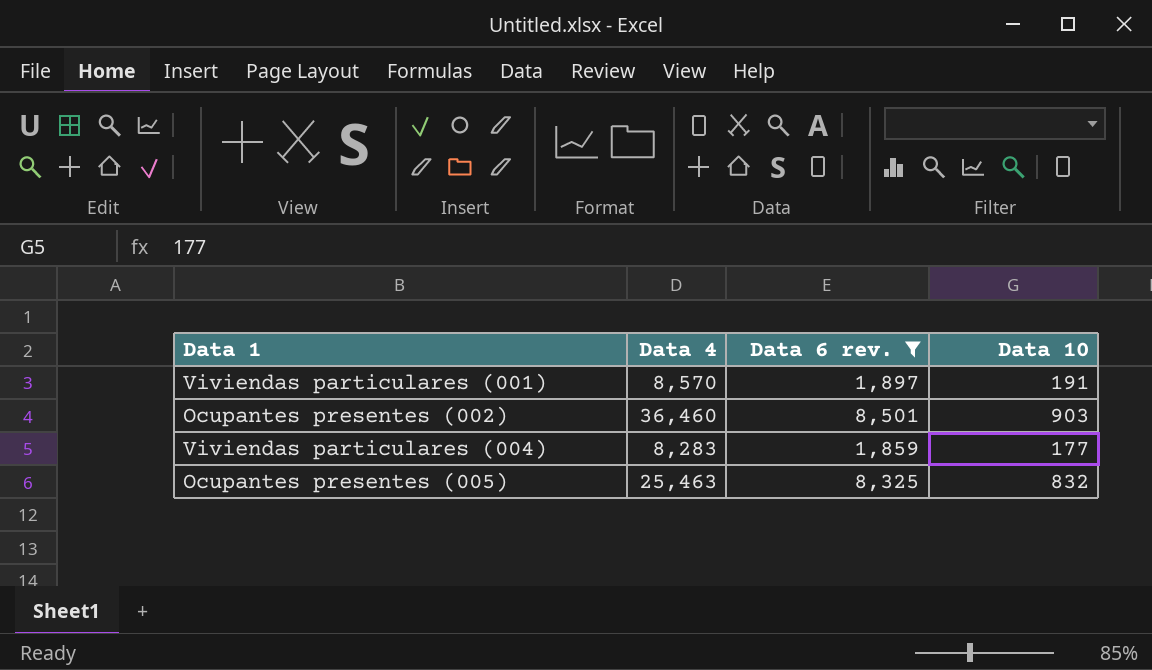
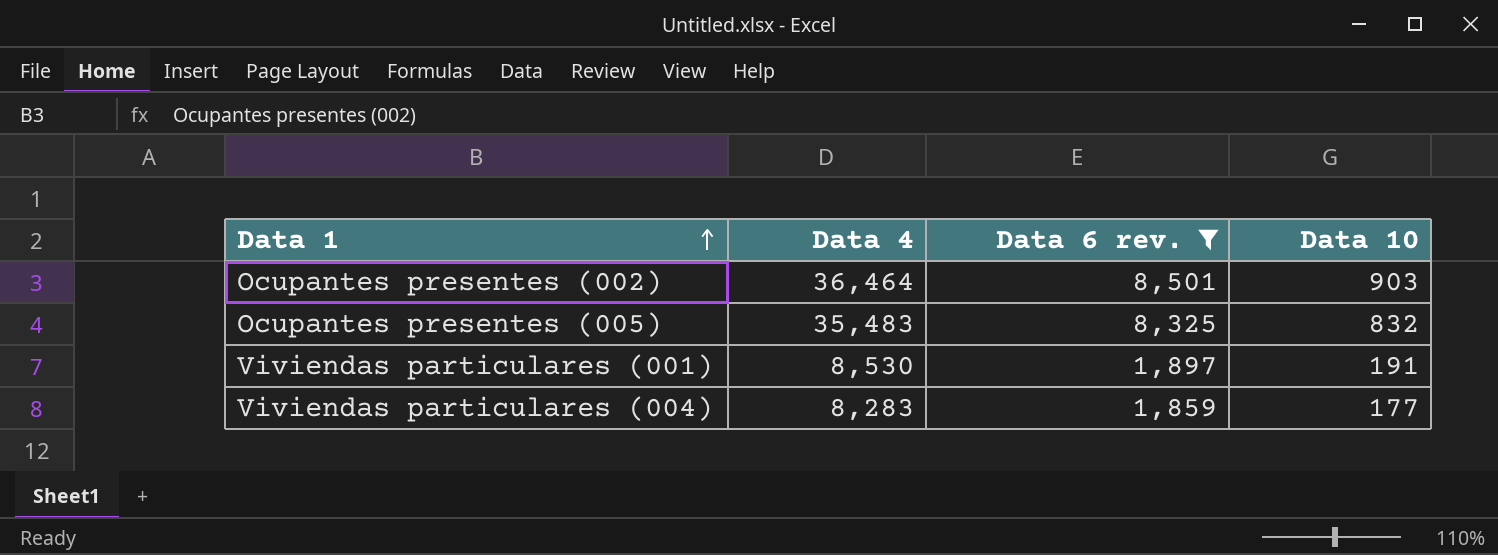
row order: none -> Data 1 ascending
Ocupantes presentes (002) | Data 4: 36,460 -> 36,464
Ocupantes presentes (005) | Data 4: 25,463 -> 35,483
Viviendas particulares (001) | Data 4: 8,570 -> 8,530

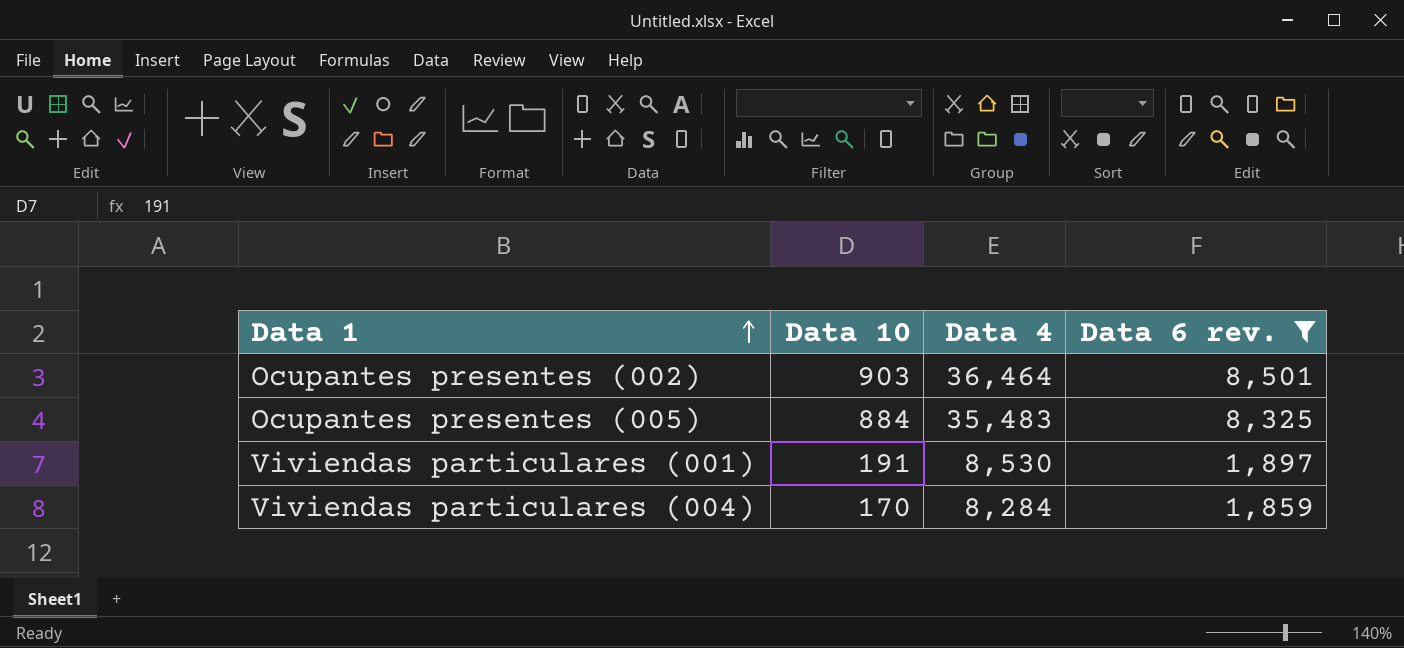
column Data 10 | position: 4 -> 2
Ocupantes presentes (005) | Data 10: 832 -> 884
Viviendas particulares (004) | Data 10: 177 -> 170
Viviendas particulares (004) | Data 4: 8,283 -> 8,284

